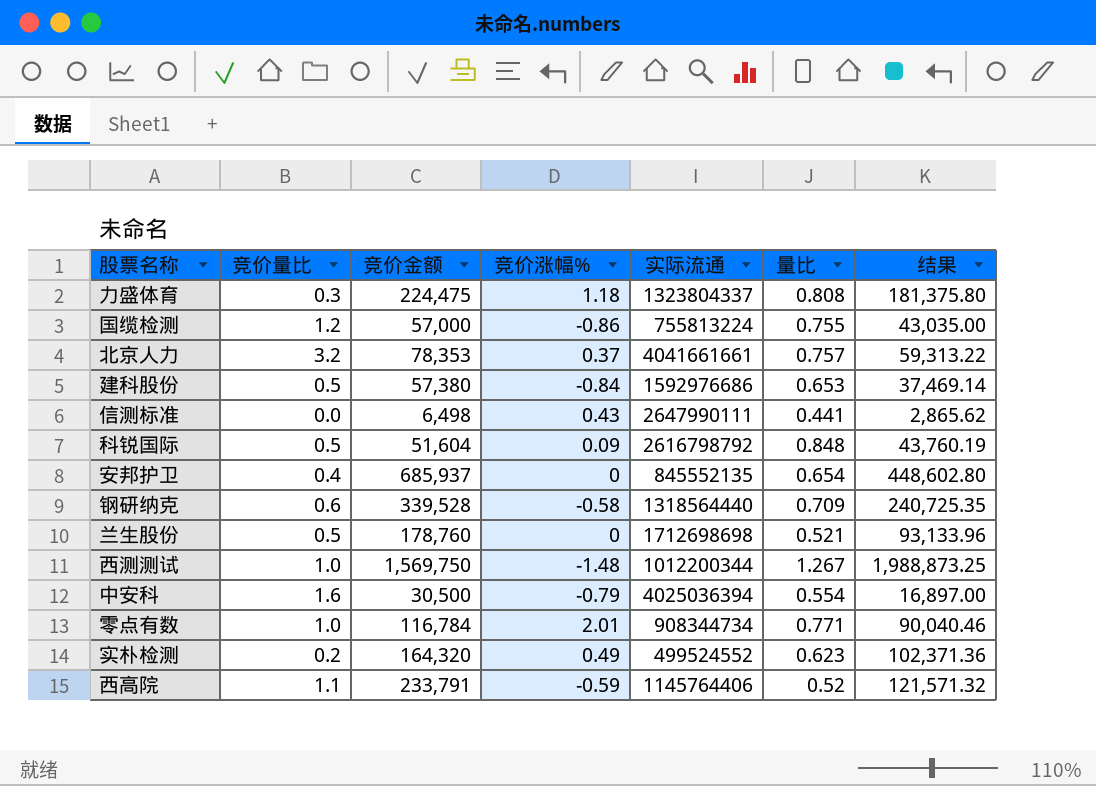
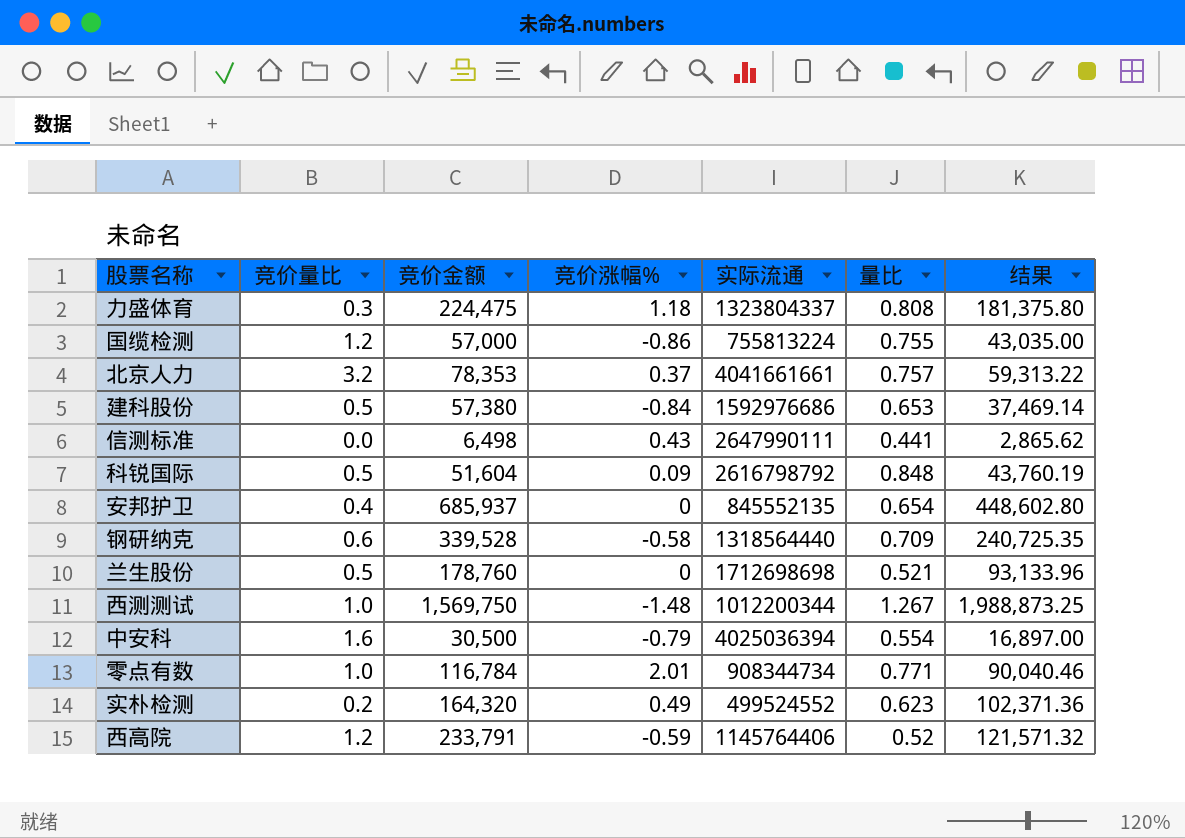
西高院 | 竞价量比: 1.1 -> 1.2

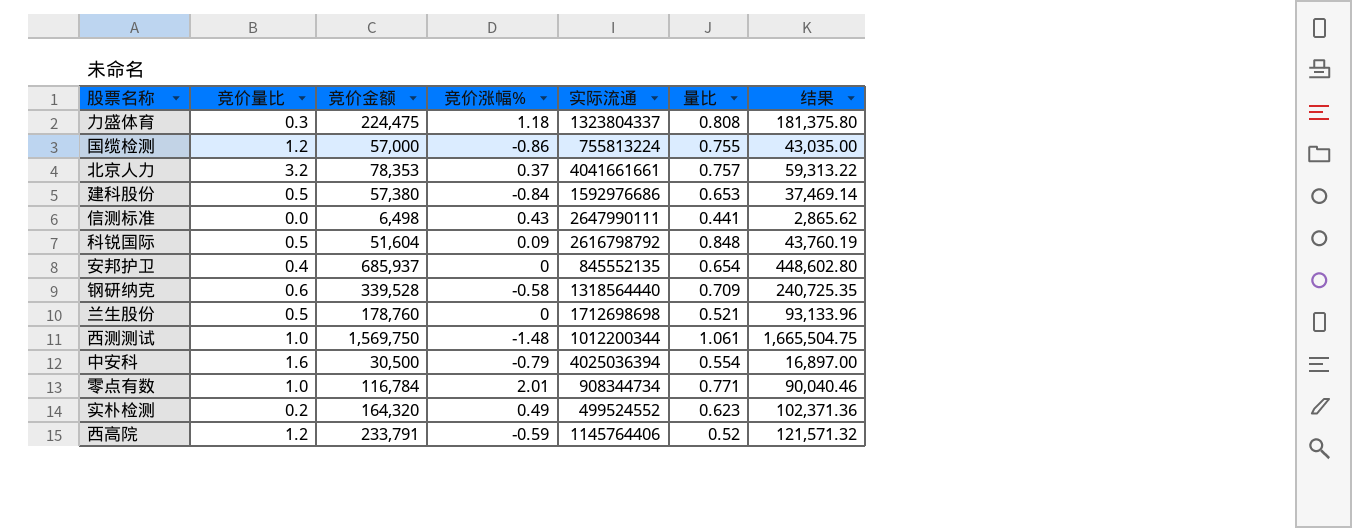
西测测试 | 量比: 1.267 -> 1.061
西测测试 | 结果: 1,988,873.25 -> 1,665,504.75

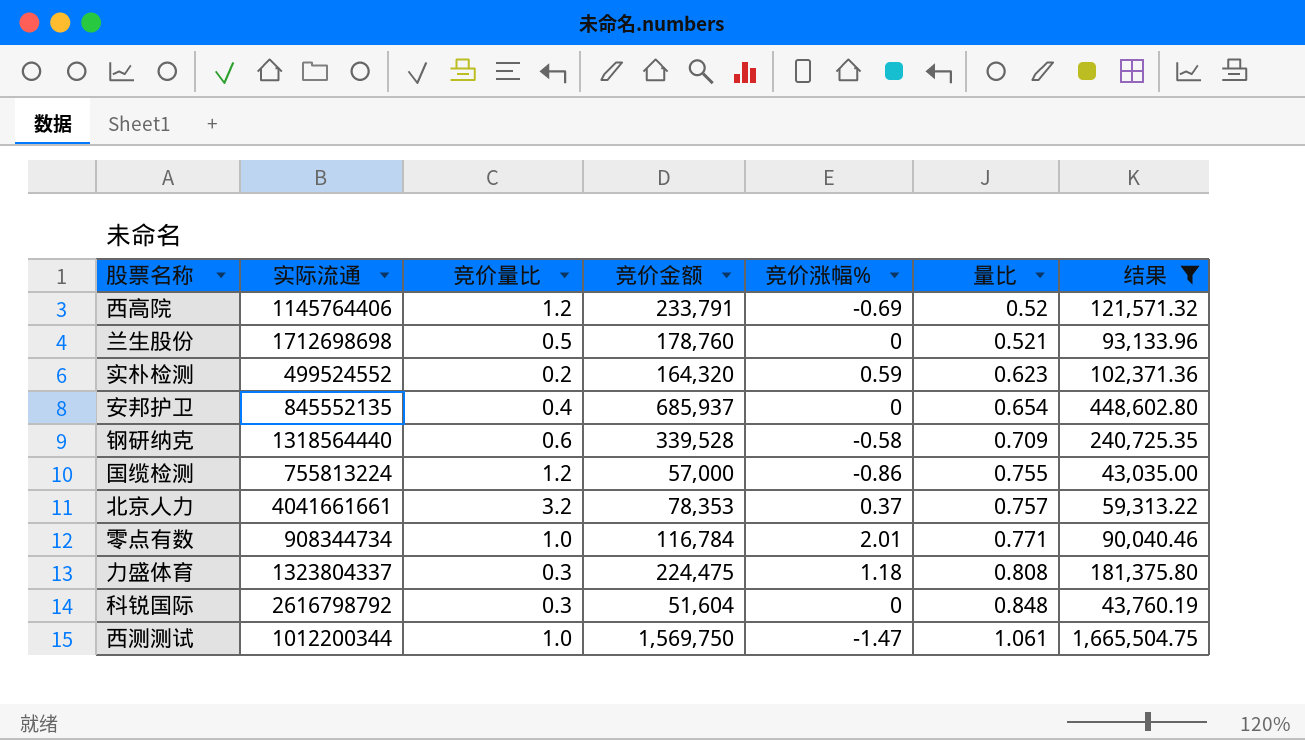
filter: none -> 结果 >= 43,035.00
row order: none -> 量比 ascending
column 实际流通 | position: 5 -> 2
西高院 | 竞价涨幅%: -0.59 -> -0.69
实朴检测 | 竞价涨幅%: 0.49 -> 0.59
科锐国际 | 竞价量比: 0.5 -> 0.3
科锐国际 | 竞价涨幅%: 0.09 -> 0
西测测试 | 竞价涨幅%: -1.48 -> -1.47

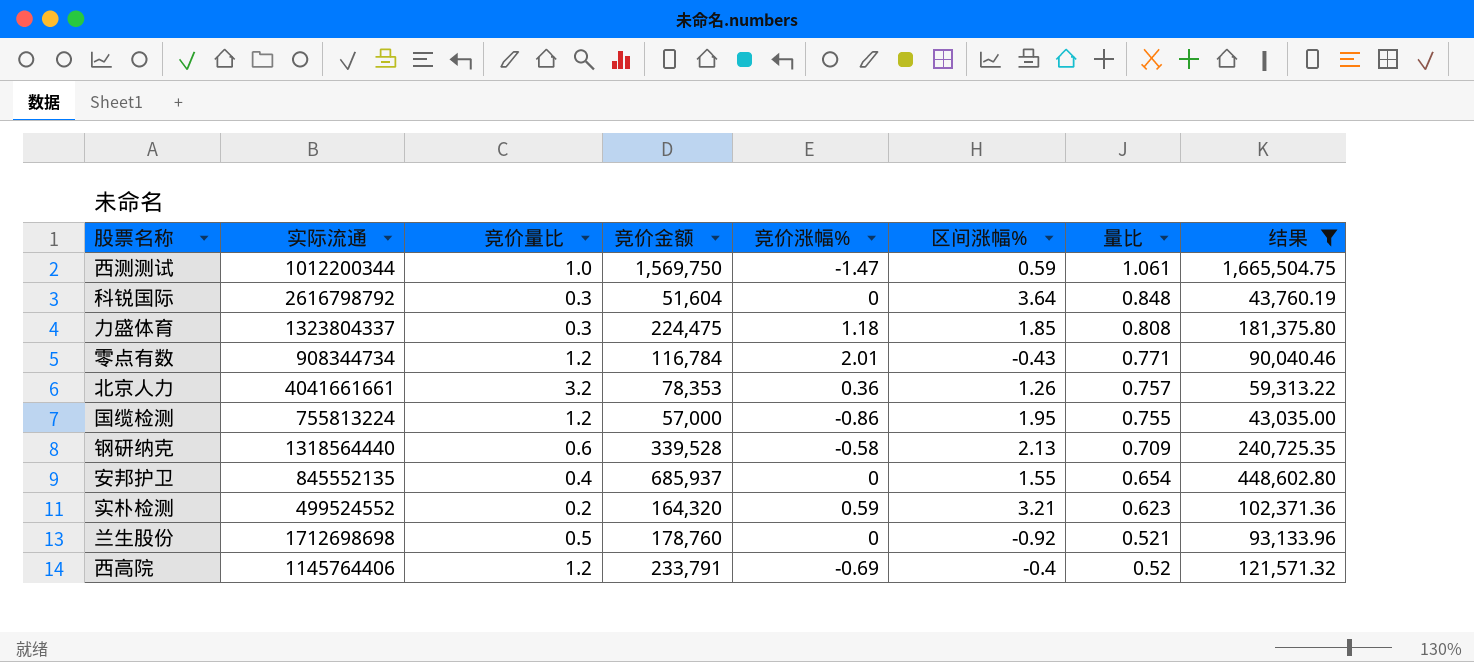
row order: 量比 ascending -> 量比 descending
column 区间涨幅% | position: none -> 6
零点有数 | 竞价量比: 1.0 -> 1.2
北京人力 | 竞价涨幅%: 0.37 -> 0.36

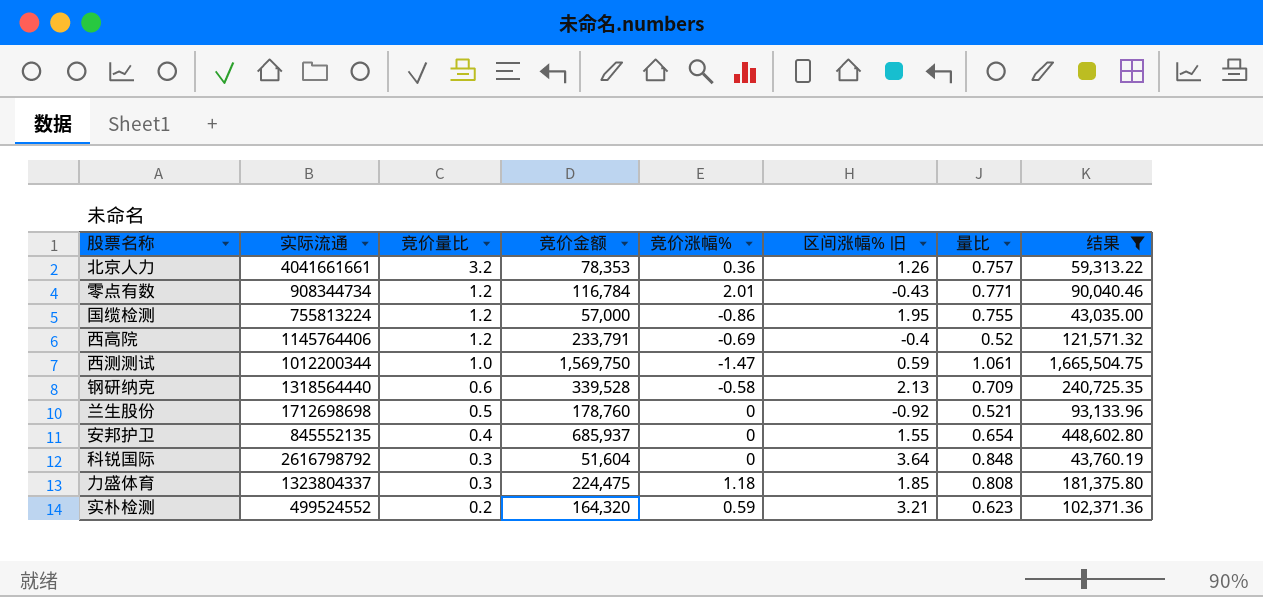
row order: 量比 descending -> 竞价量比 descending
column name: 区间涨幅% -> 区间涨幅% 旧

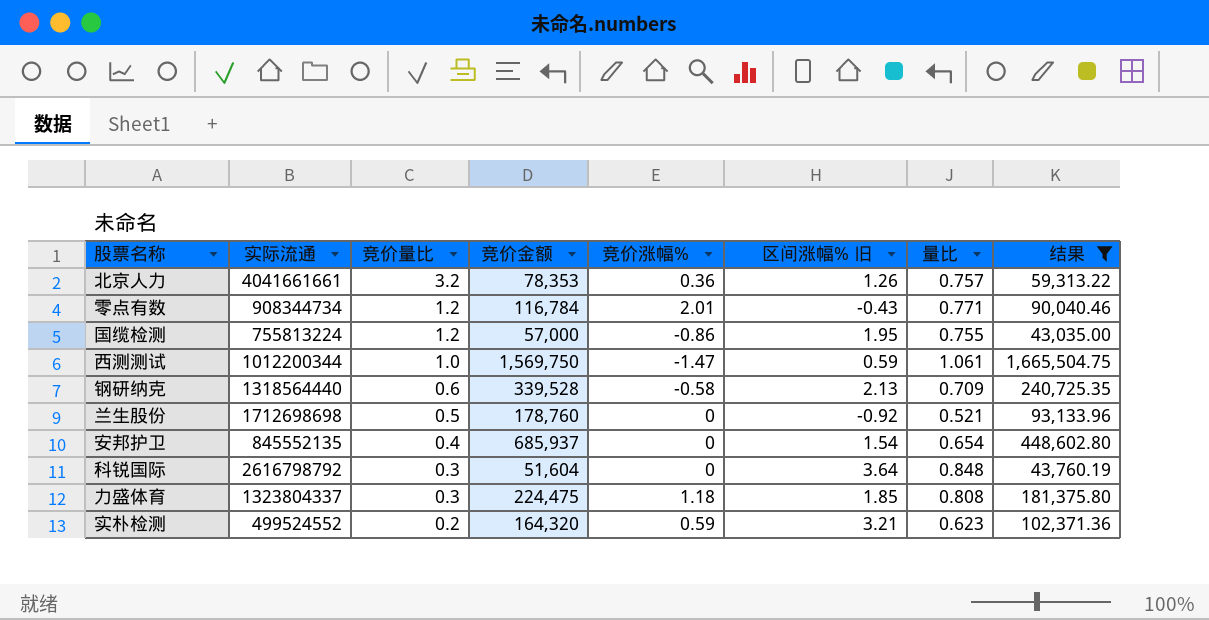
row 西高院: 1145764406 | 1.2 | 233,791 | -0.69 | -0.4 | 0.52 | 121,571.32 -> none
安邦护卫 | 区间涨幅% 旧: 1.55 -> 1.54

